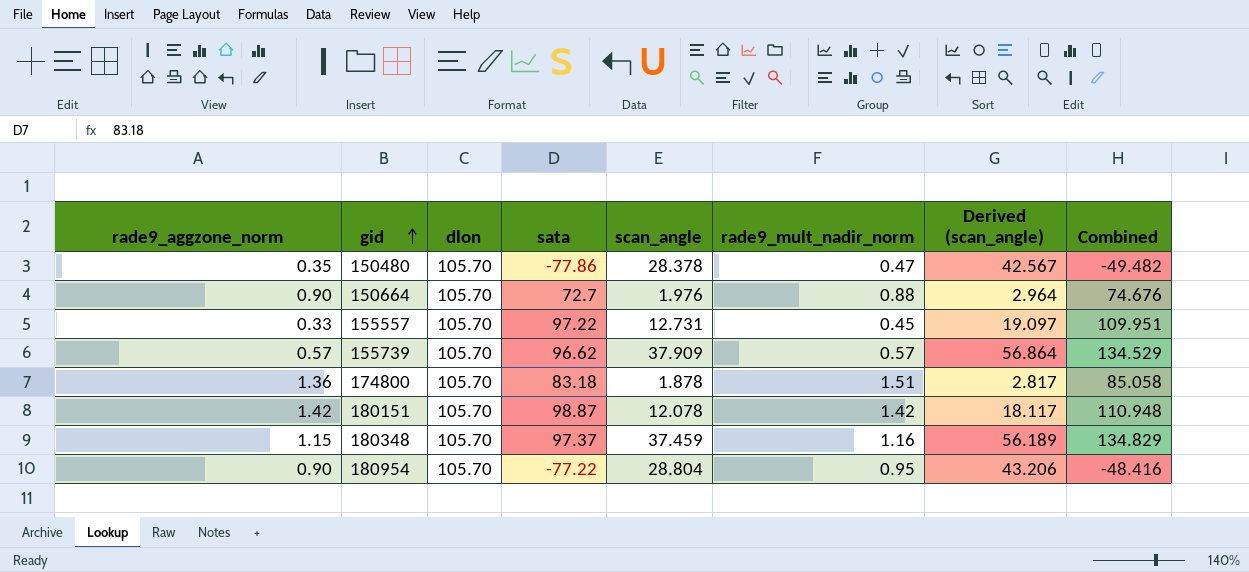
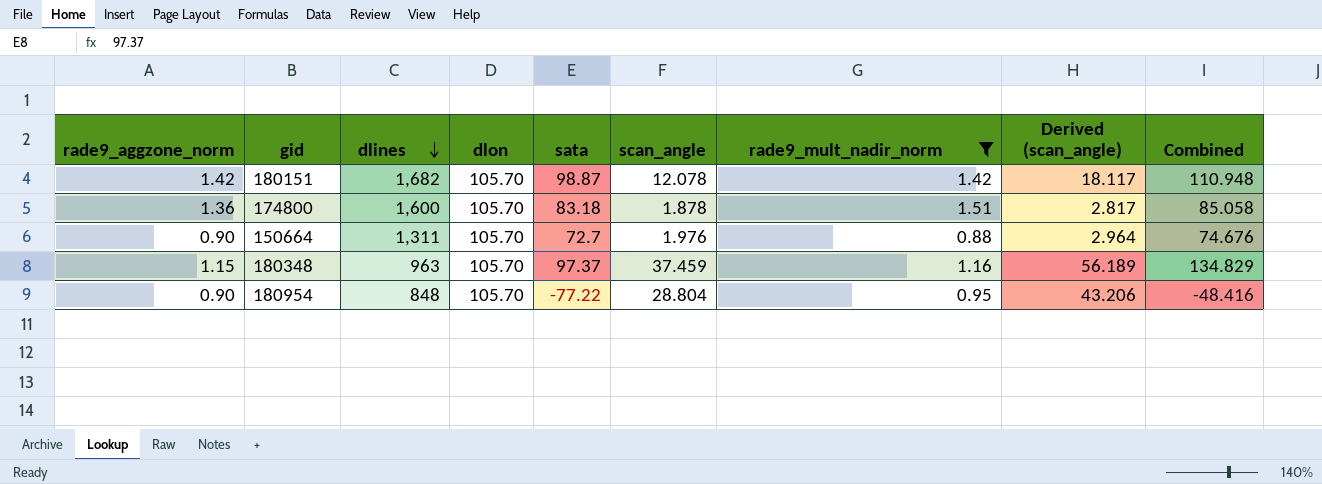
filter: none -> rade9_mult_nadir_norm >= 0.88
row order: gid ascending -> dlines descending
column dlines | position: none -> 3

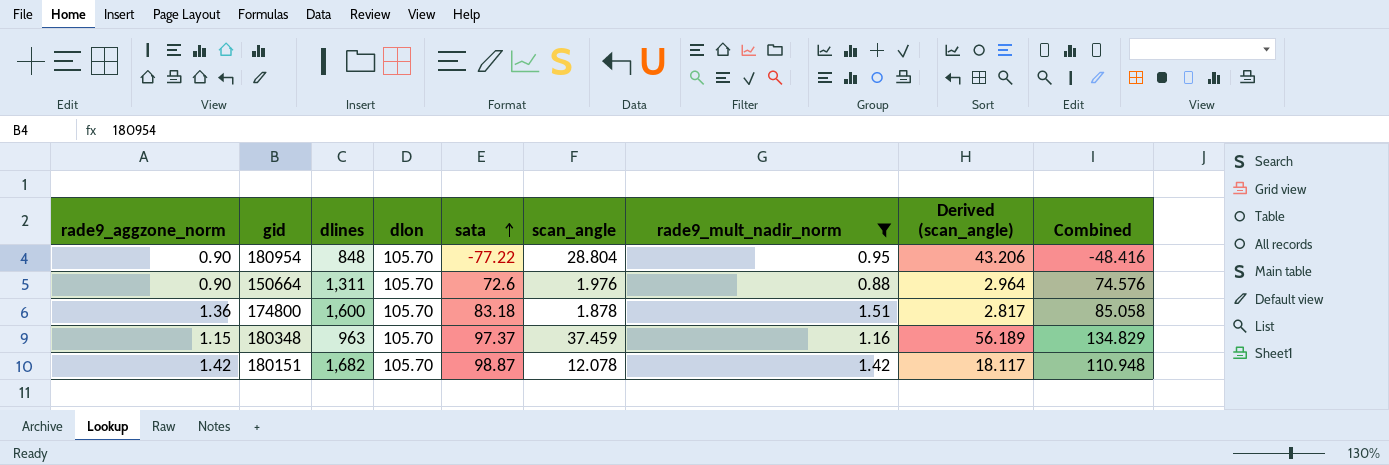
row order: dlines descending -> sata ascending
150664 | sata: 72.7 -> 72.6
150664 | Combined: 74.676 -> 74.576

